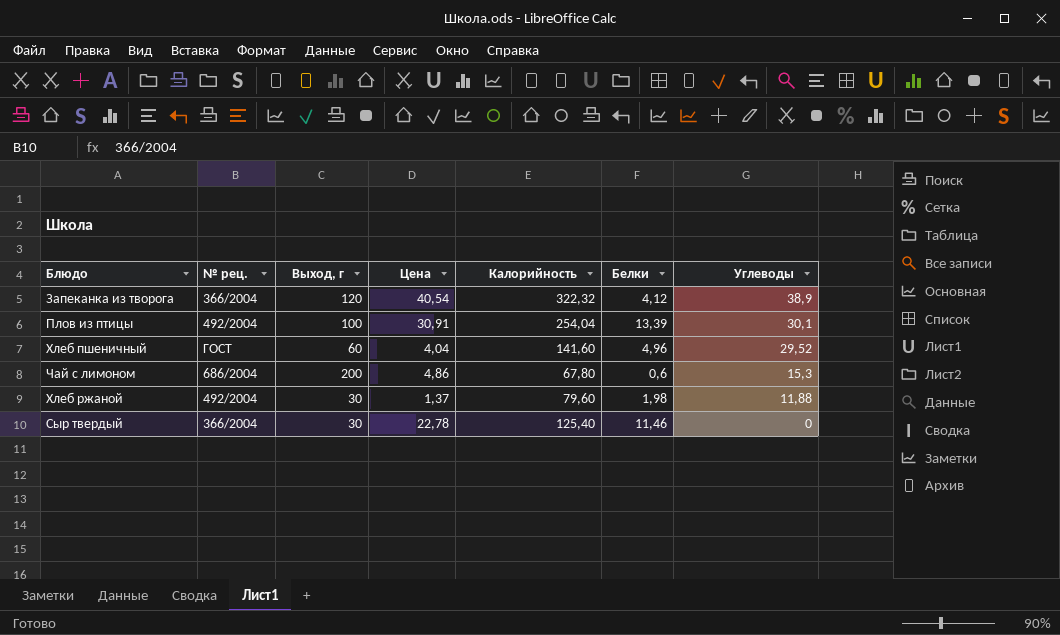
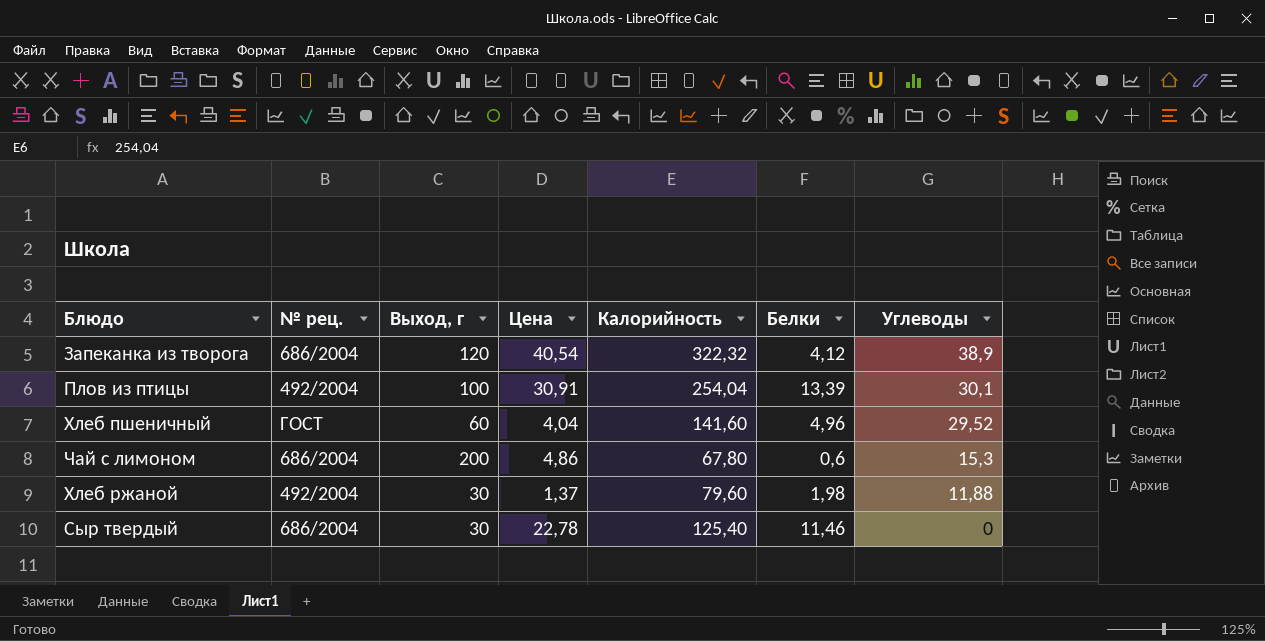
Запеканка из творога | № рец.: 366/2004 -> 686/2004
Сыр твердый | № рец.: 366/2004 -> 686/2004

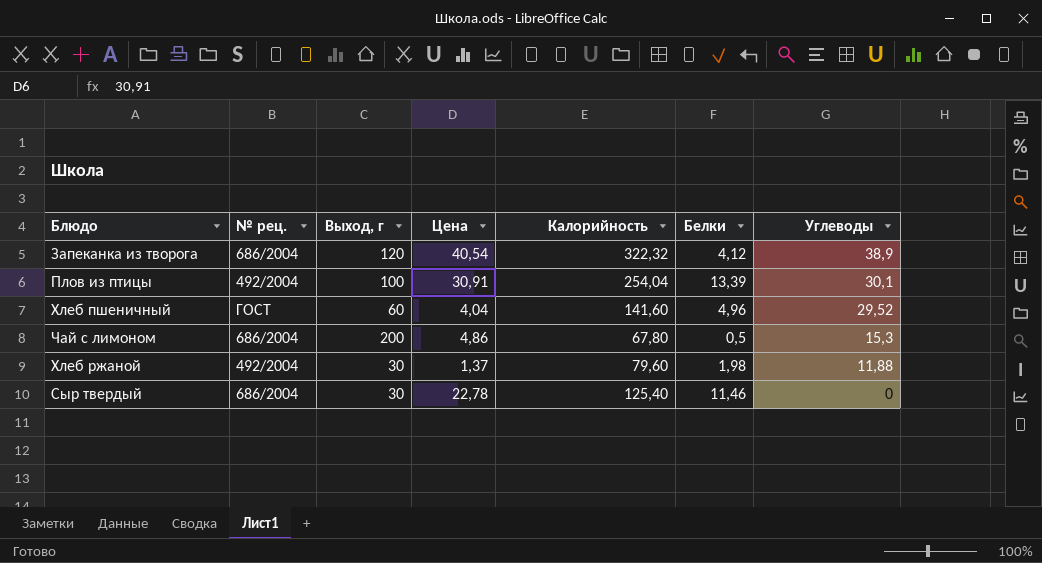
Чай с лимоном | Белки: 0,6 -> 0,5

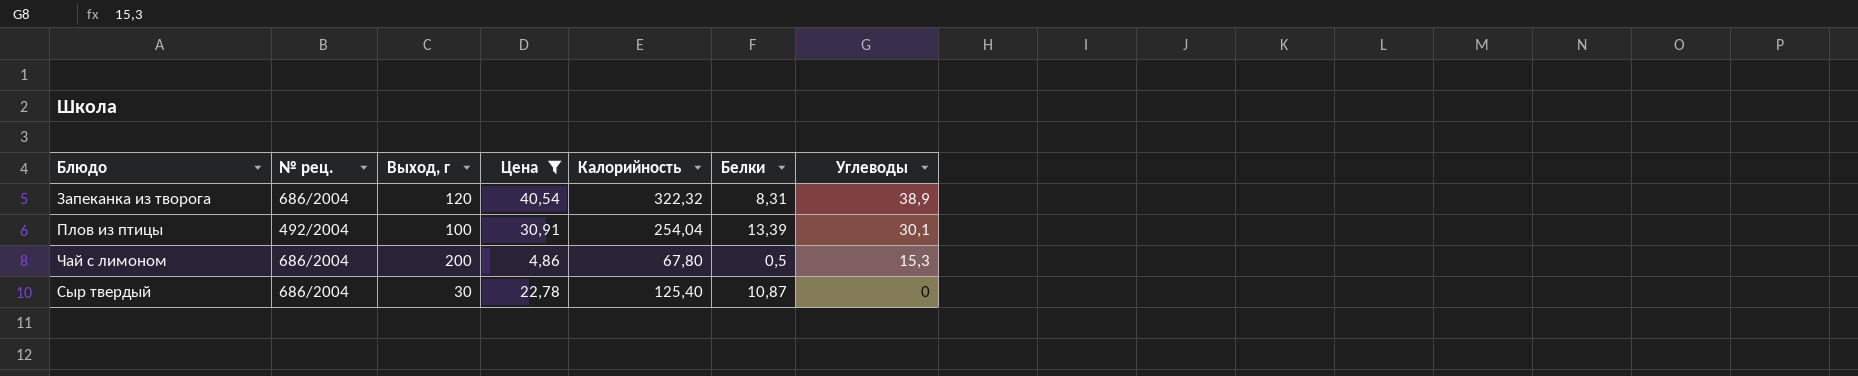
filter: none -> Цена >= 4,86
Запеканка из творога | Белки: 4,12 -> 8,31
Сыр твердый | Белки: 11,46 -> 10,87

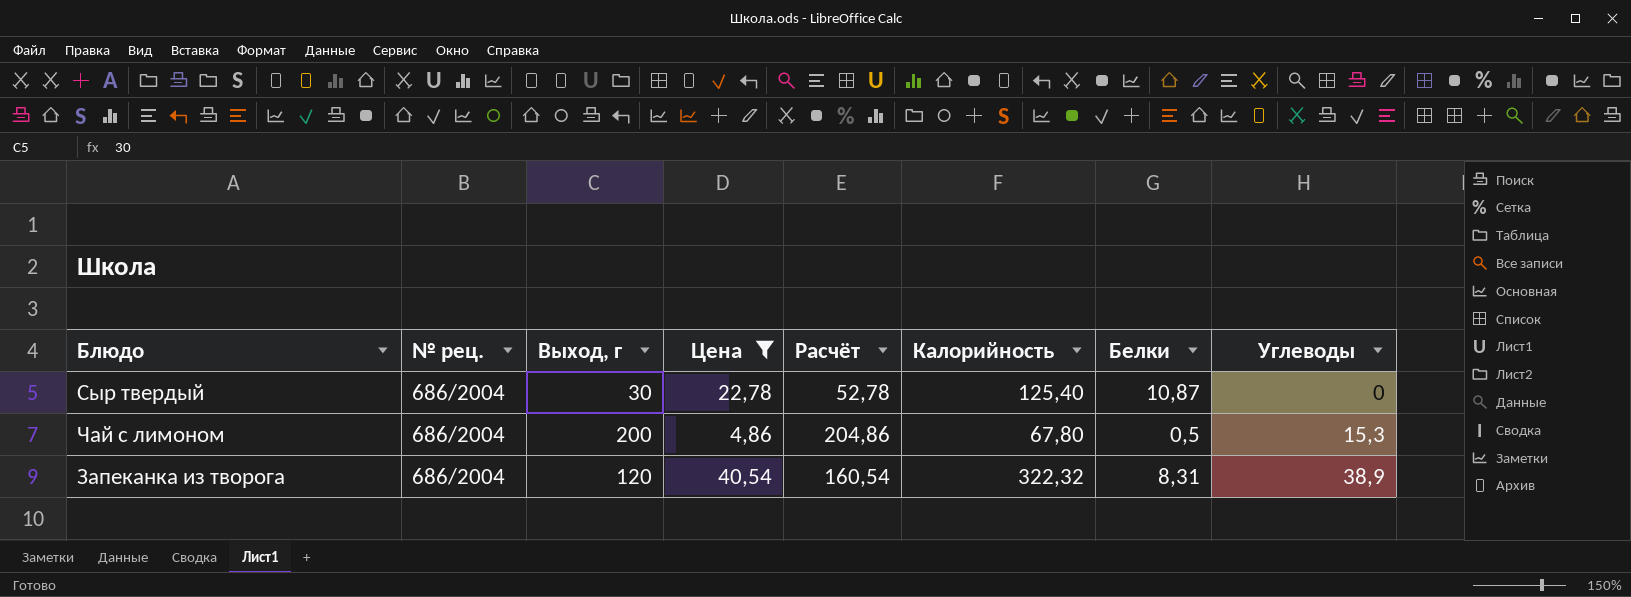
row order: Углеводы descending -> Углеводы ascending
column Расчёт | formula: none -> [Выход, г] + [Цена]
row Плов из птицы: 492/2004 | 100 | 30,91 | 254,04 | 13,39 | 30,1 -> none

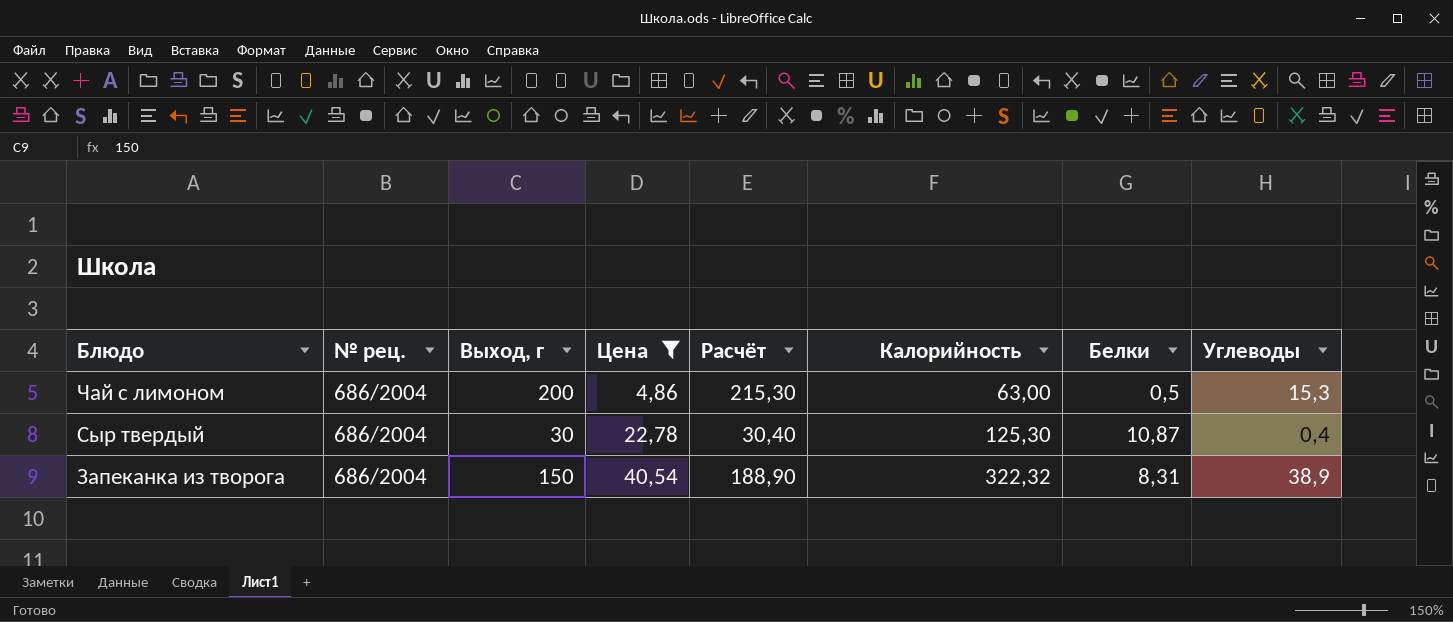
row order: Углеводы ascending -> Блюдо descending
column Расчёт | formula: [Выход, г] + [Цена] -> [Выход, г] + [Углеводы]
Чай с лимоном | Калорийность: 67,80 -> 63,00
Сыр твердый | Калорийность: 125,40 -> 125,30
Сыр твердый | Углеводы: 0 -> 0,4
Запеканка из творога | Выход, г: 120 -> 150

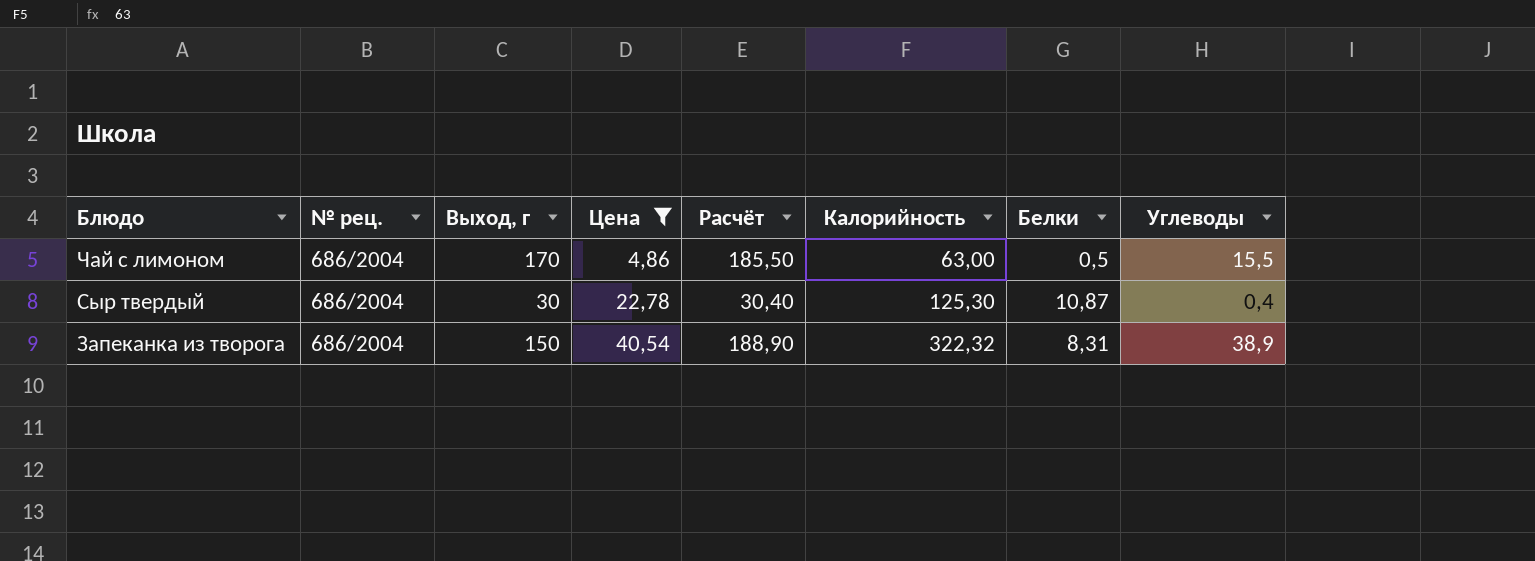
Чай с лимоном | Выход, г: 200 -> 170
Чай с лимоном | Расчёт: 215,30 -> 185,50
Чай с лимоном | Углеводы: 15,3 -> 15,5

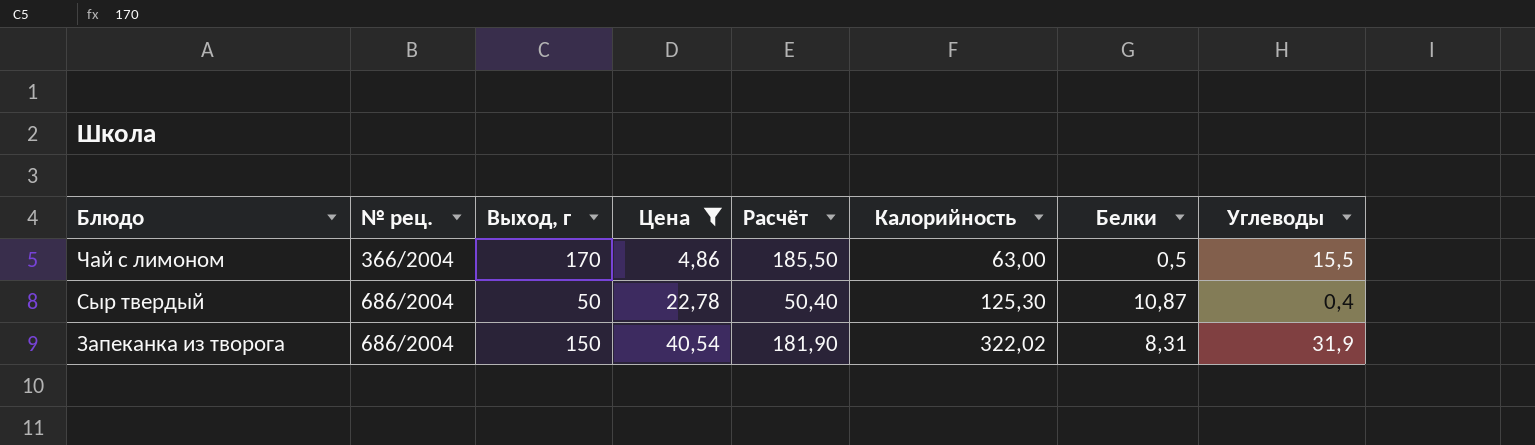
Чай с лимоном | № рец.: 686/2004 -> 366/2004
Сыр твердый | Выход, г: 30 -> 50
Сыр твердый | Расчёт: 30,40 -> 50,40
Запеканка из творога | Расчёт: 188,90 -> 181,90
Запеканка из творога | Калорийность: 322,32 -> 322,02
Запеканка из творога | Углеводы: 38,9 -> 31,9

